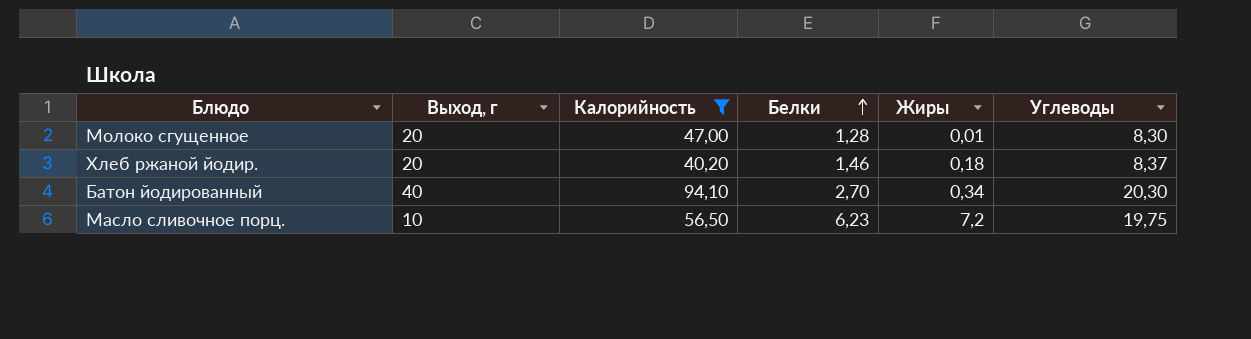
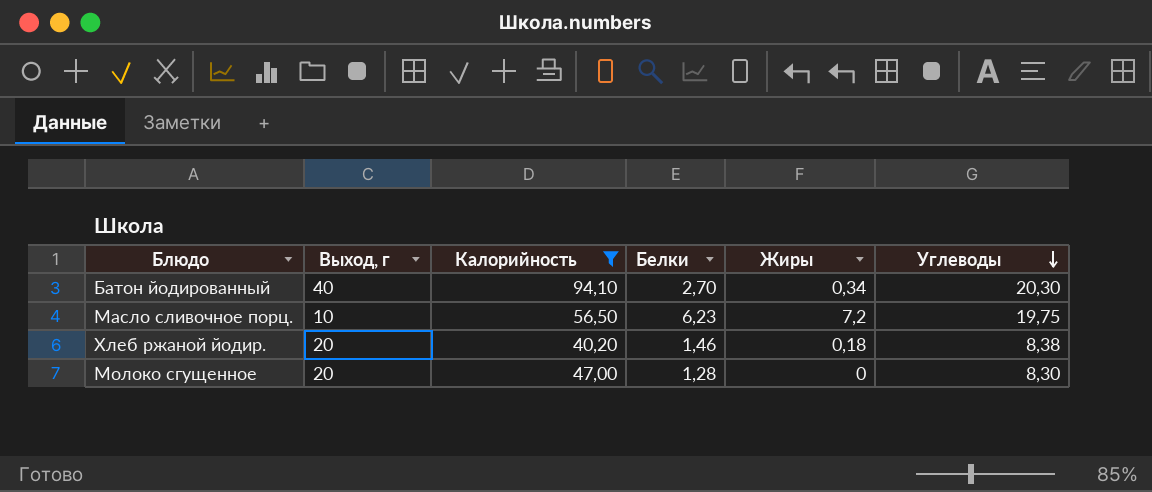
row order: Белки ascending -> Углеводы descending
Хлеб ржаной йодир. | Углеводы: 8,37 -> 8,38
Молоко сгущенное | Жиры: 0,01 -> 0

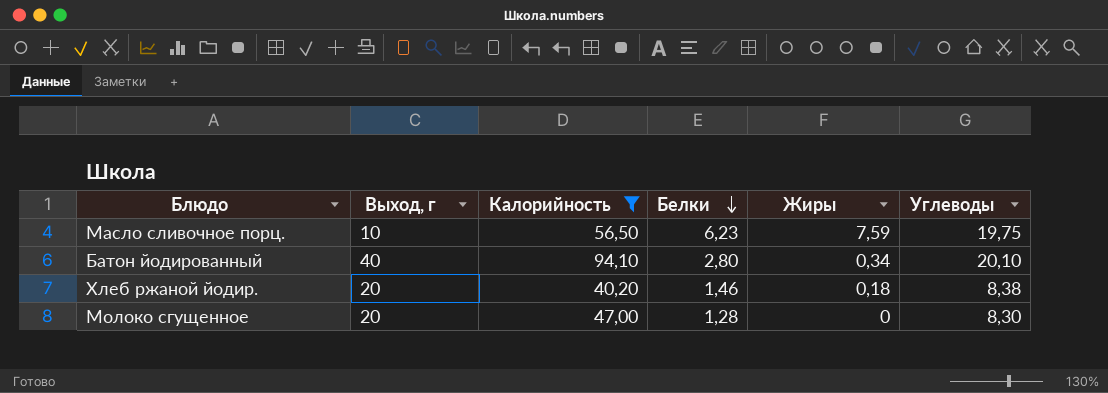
row order: Углеводы descending -> Белки descending
Масло сливочное порц. | Жиры: 7,2 -> 7,59
Батон йодированный | Белки: 2,70 -> 2,80
Батон йодированный | Углеводы: 20,30 -> 20,10

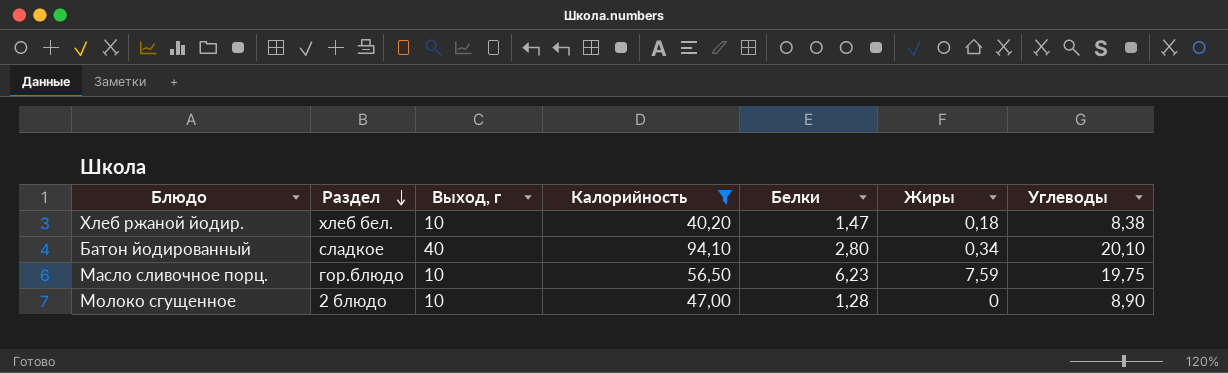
row order: Белки descending -> Раздел descending
column Раздел | position: none -> 2
Хлеб ржаной йодир. | Выход, г: 20 -> 10
Хлеб ржаной йодир. | Белки: 1,46 -> 1,47
Молоко сгущенное | Выход, г: 20 -> 10
Молоко сгущенное | Углеводы: 8,30 -> 8,90

